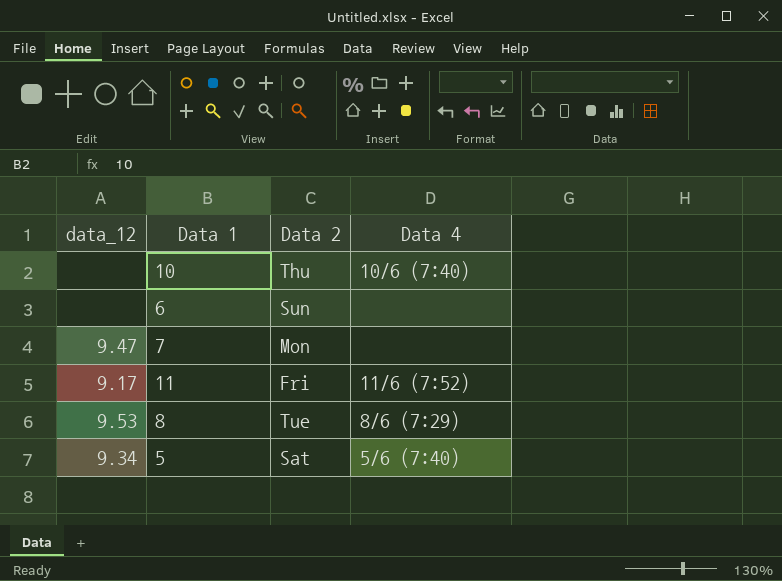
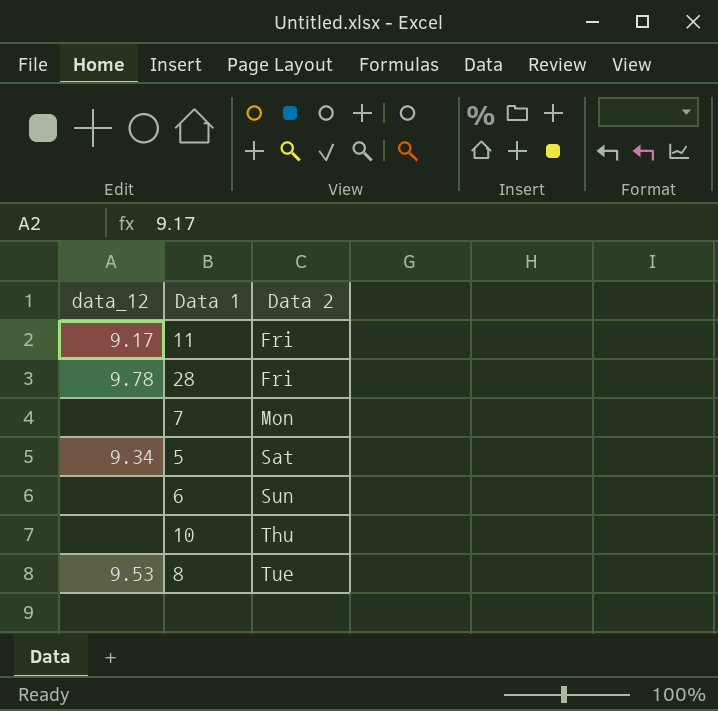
row order: none -> Data 2 ascending
column Data 4 | position: 4 -> none
row 28: none -> 9.78 | Fri
7 | data_12: 9.47 -> none

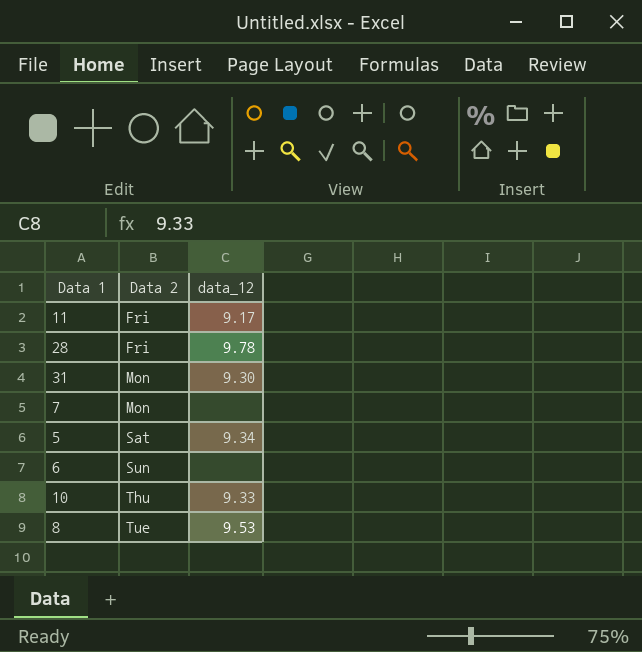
column data_12 | position: 1 -> 3
row 31: none -> Mon | 9.30
10 | data_12: none -> 9.33

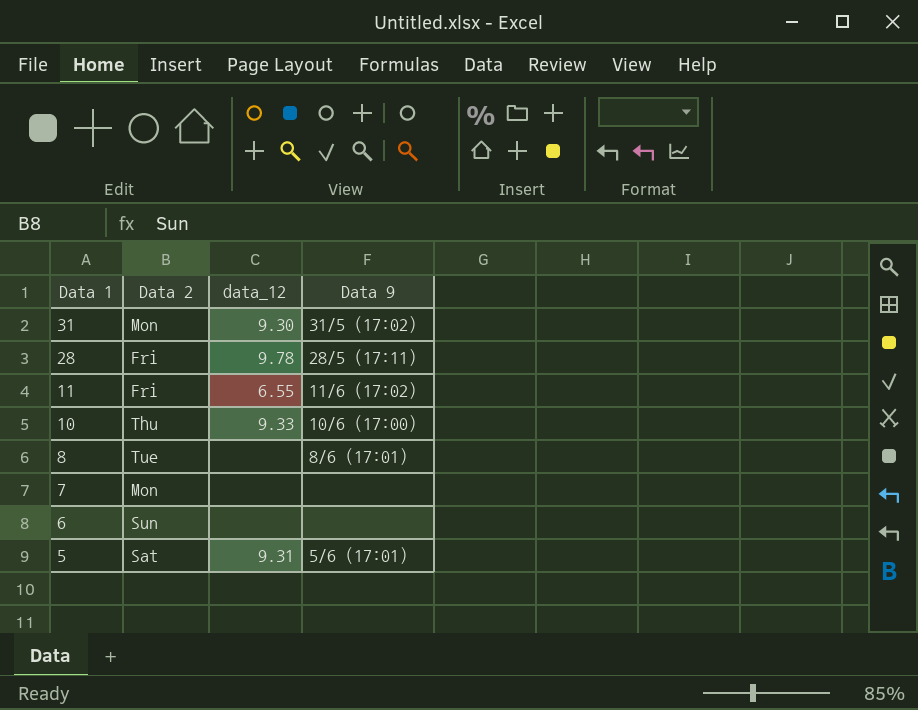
row order: Data 2 ascending -> Data 1 descending
column Data 9 | position: none -> 4
11 | data_12: 9.17 -> 6.55
8 | data_12: 9.53 -> none
5 | data_12: 9.34 -> 9.31

